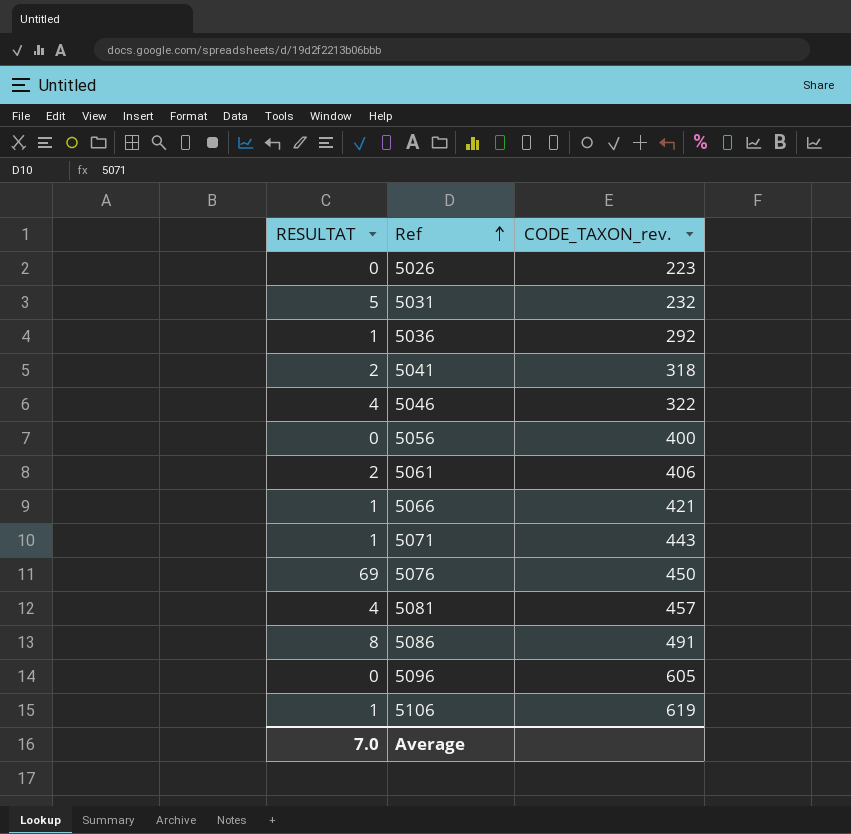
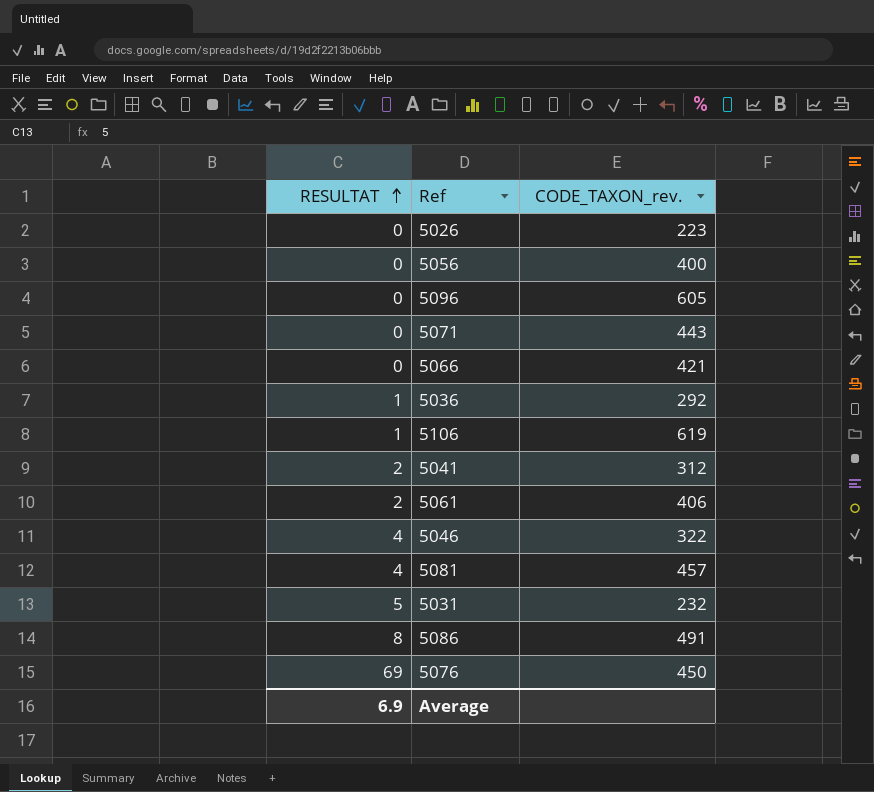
row order: Ref ascending -> RESULTAT ascending
5071 | RESULTAT: 1 -> 0
5066 | RESULTAT: 1 -> 0
5041 | CODE_TAXON_rev.: 318 -> 312
Average | RESULTAT: 7.0 -> 6.9

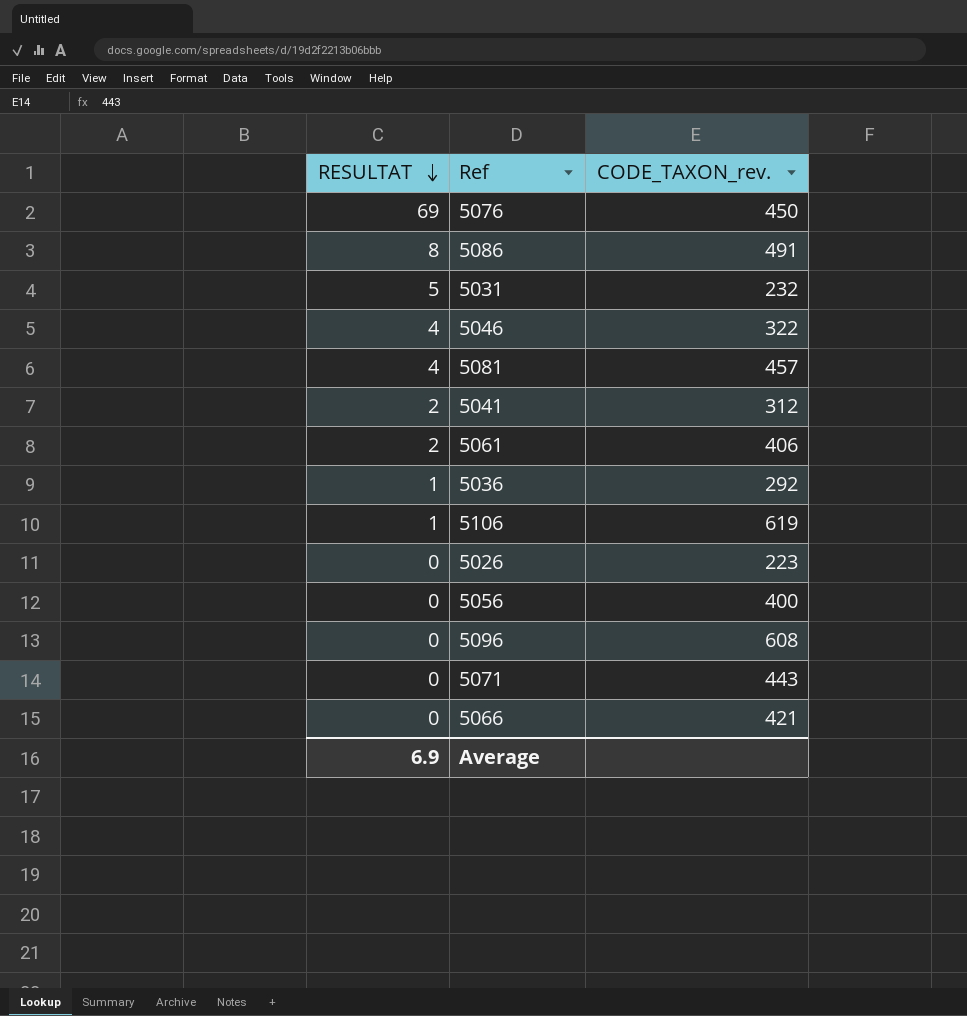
row order: RESULTAT ascending -> RESULTAT descending
5096 | CODE_TAXON_rev.: 605 -> 608

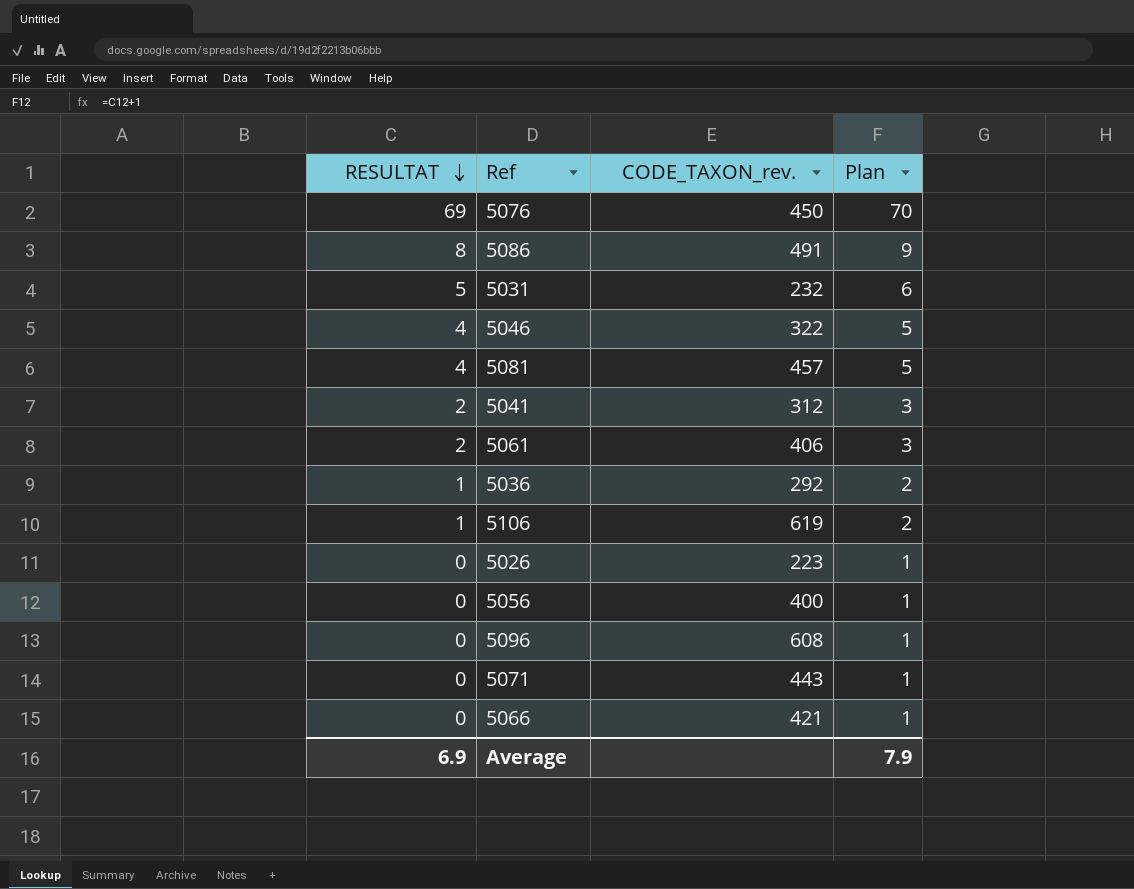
column Plan | formula: none -> [RESULTAT] + 1

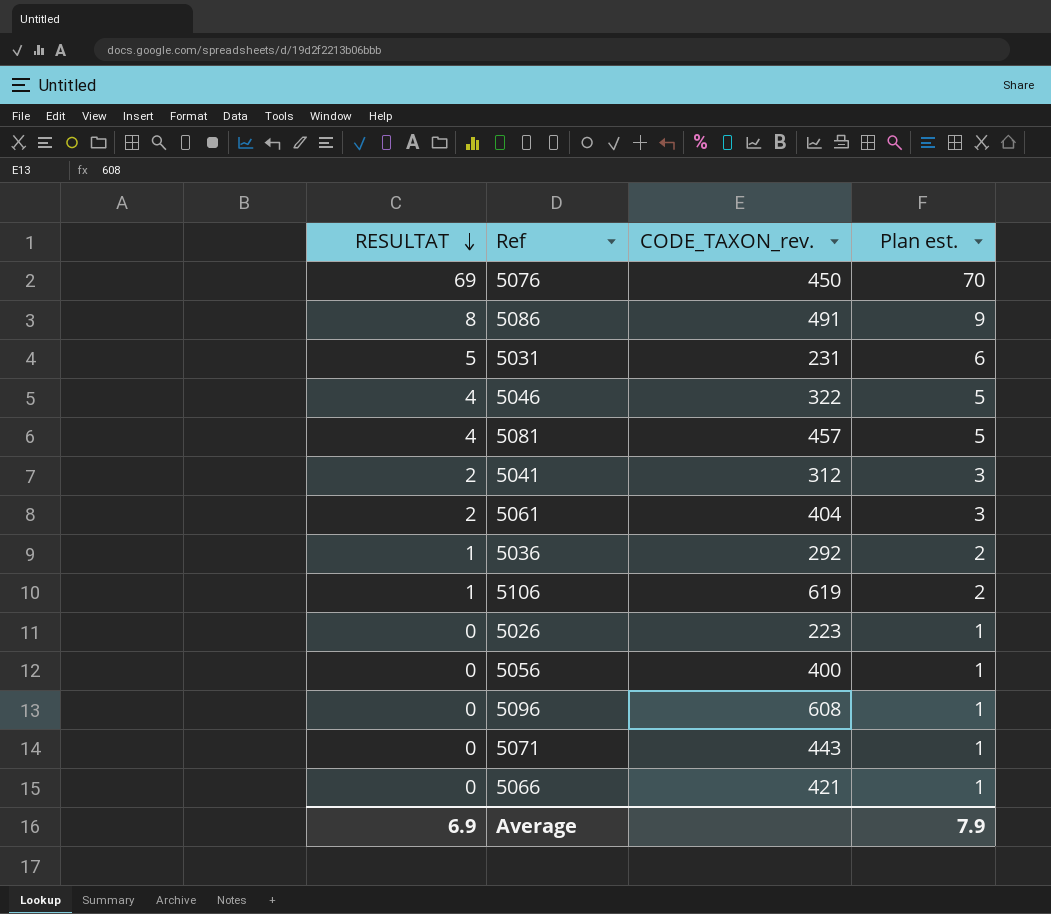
column name: Plan -> Plan est.
5031 | CODE_TAXON_rev.: 232 -> 231
5061 | CODE_TAXON_rev.: 406 -> 404

